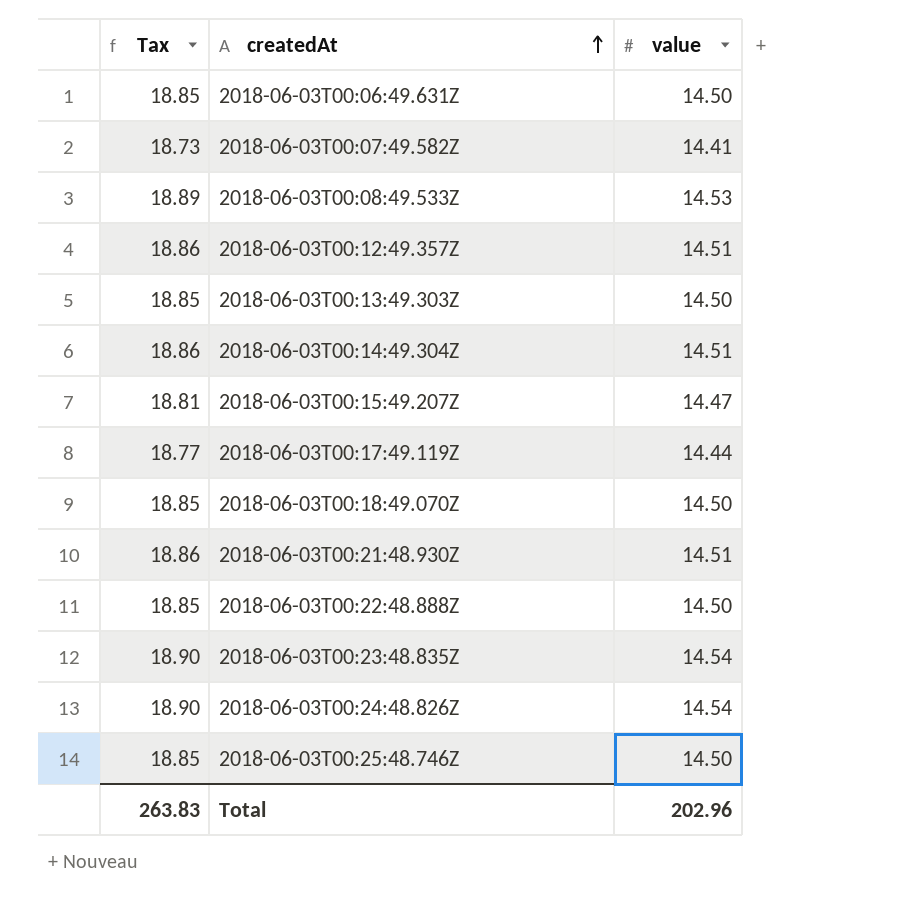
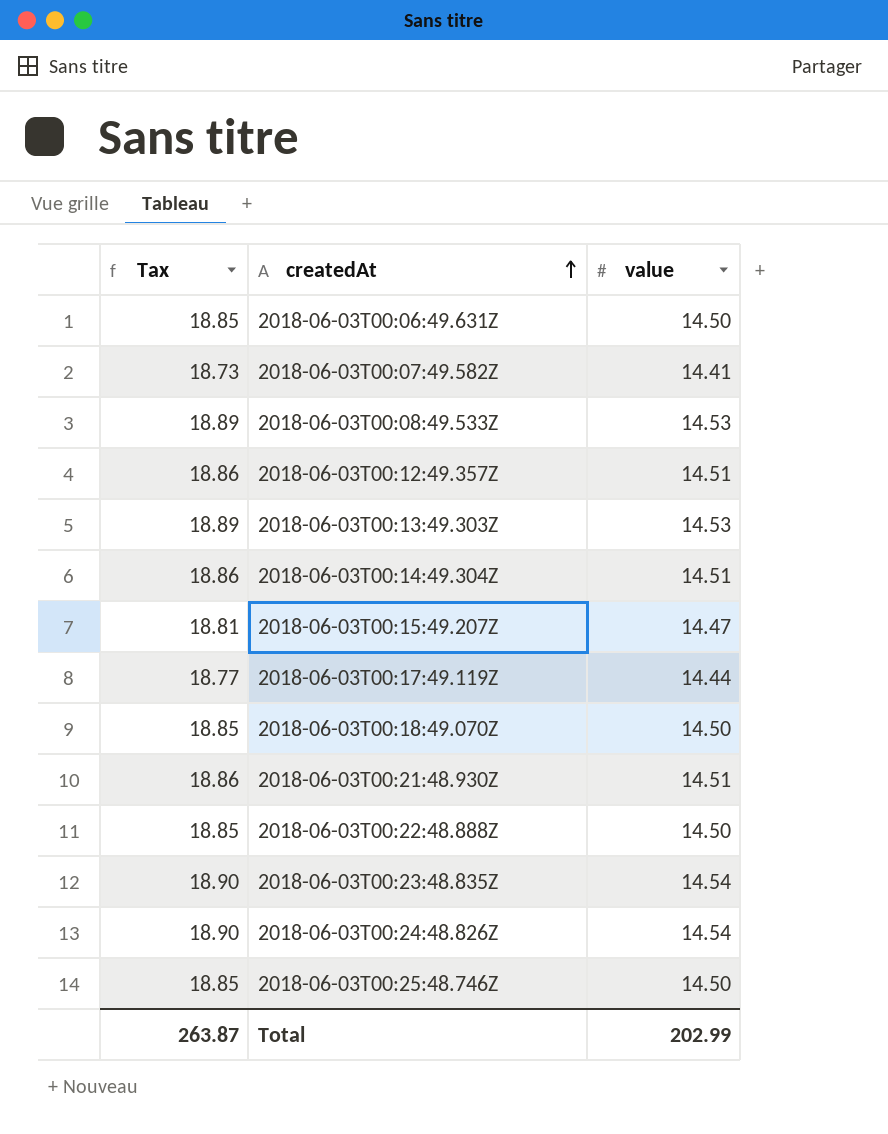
2018-06-03T00:13:49.303Z | Tax: 18.85 -> 18.89
2018-06-03T00:13:49.303Z | value: 14.50 -> 14.53
Total | Tax: 263.83 -> 263.87
Total | value: 202.96 -> 202.99

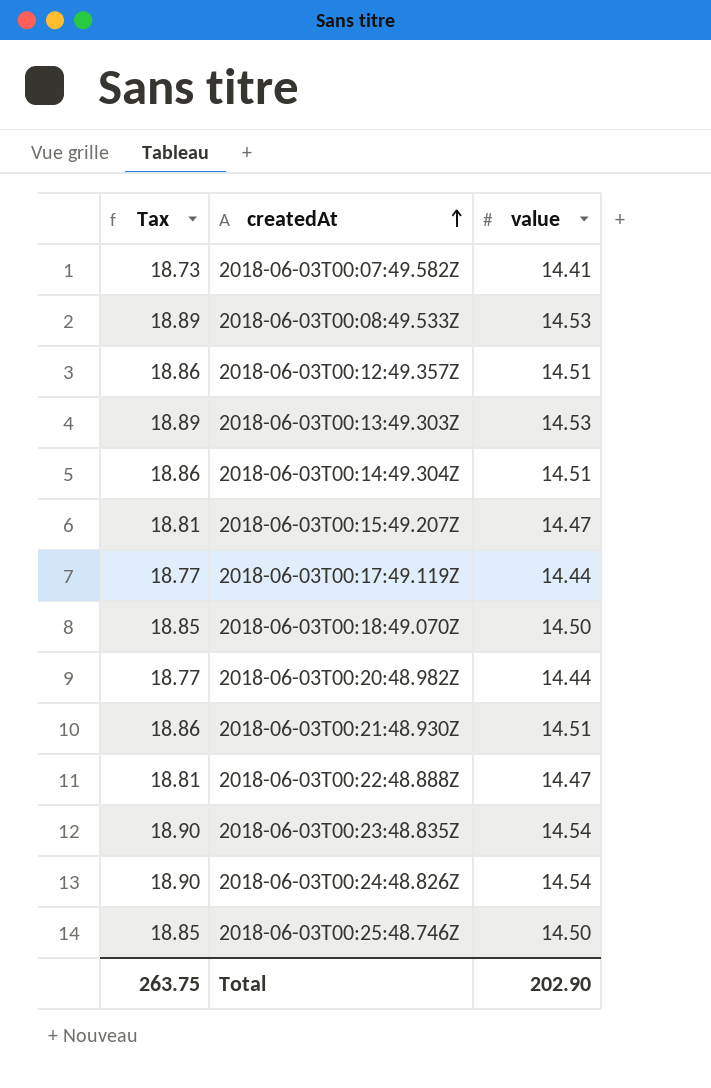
row 2018-06-03T00:06:49.631Z: 18.85 | 14.50 -> none
row 2018-06-03T00:20:48.982Z: none -> 18.77 | 14.44
2018-06-03T00:22:48.888Z | Tax: 18.85 -> 18.81
2018-06-03T00:22:48.888Z | value: 14.50 -> 14.47
Total | Tax: 263.87 -> 263.75
Total | value: 202.99 -> 202.90

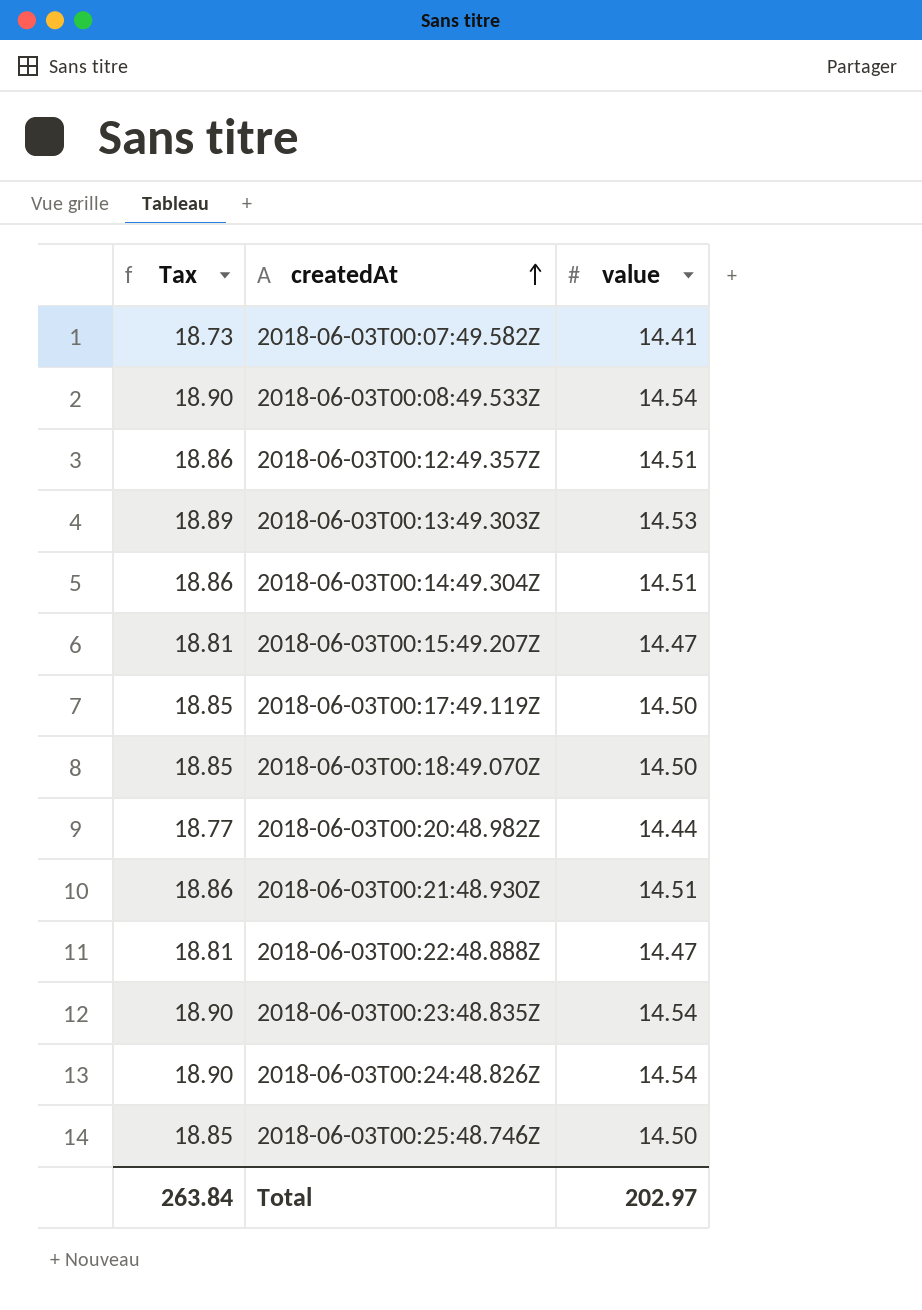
2018-06-03T00:08:49.533Z | Tax: 18.89 -> 18.90
2018-06-03T00:08:49.533Z | value: 14.53 -> 14.54
2018-06-03T00:17:49.119Z | Tax: 18.77 -> 18.85
2018-06-03T00:17:49.119Z | value: 14.44 -> 14.50
Total | Tax: 263.75 -> 263.84
Total | value: 202.90 -> 202.97

